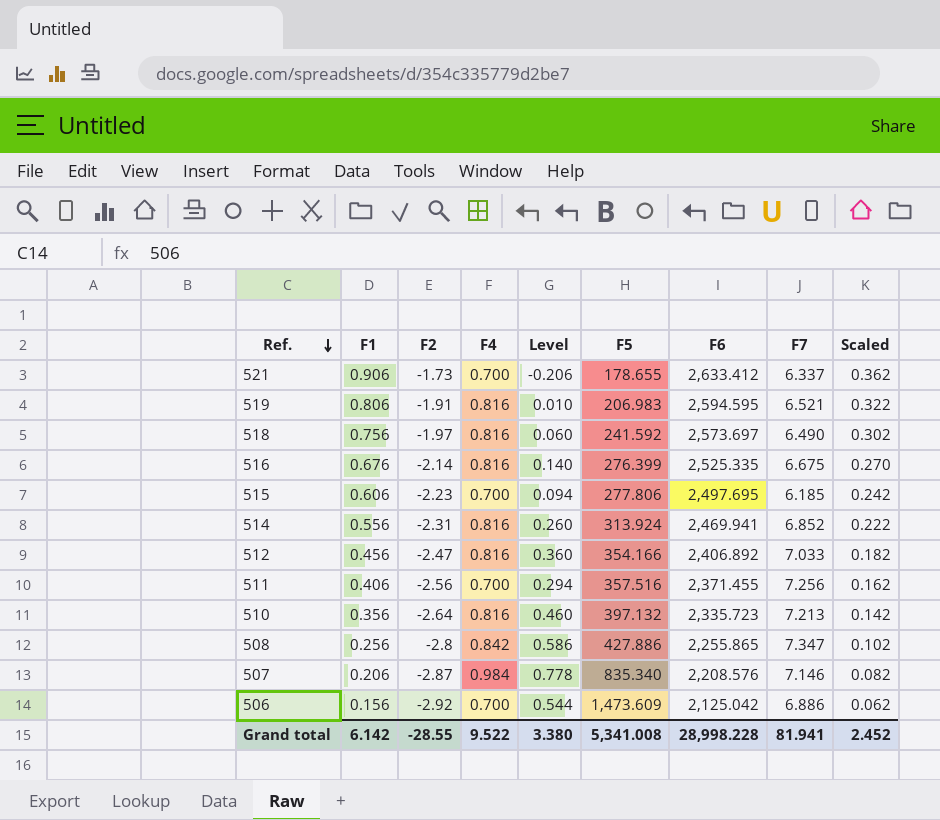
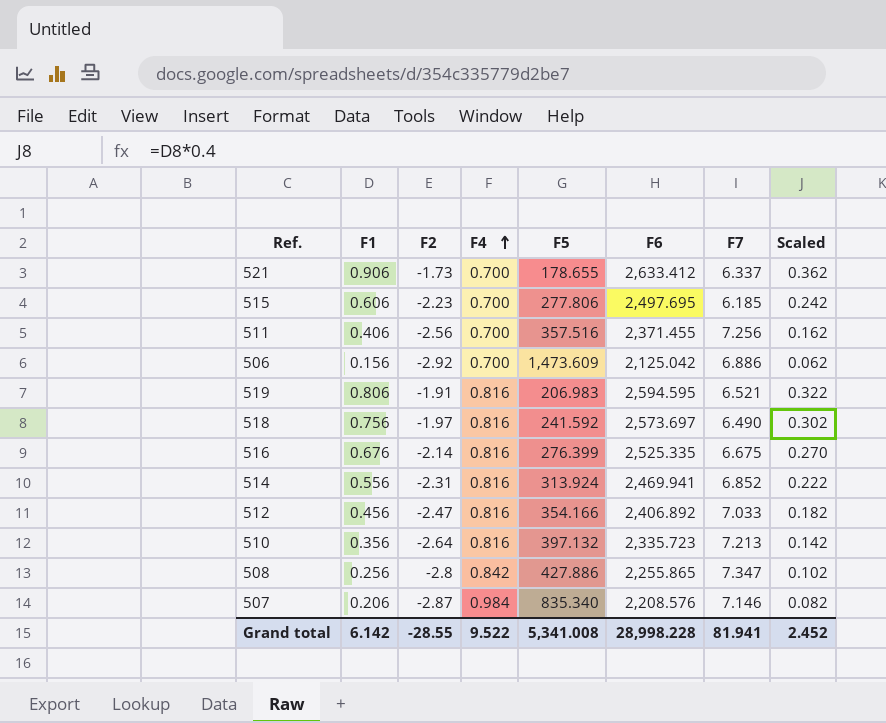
row order: Ref. descending -> F4 ascending
column Level | formula: [F4] - [F1] -> none

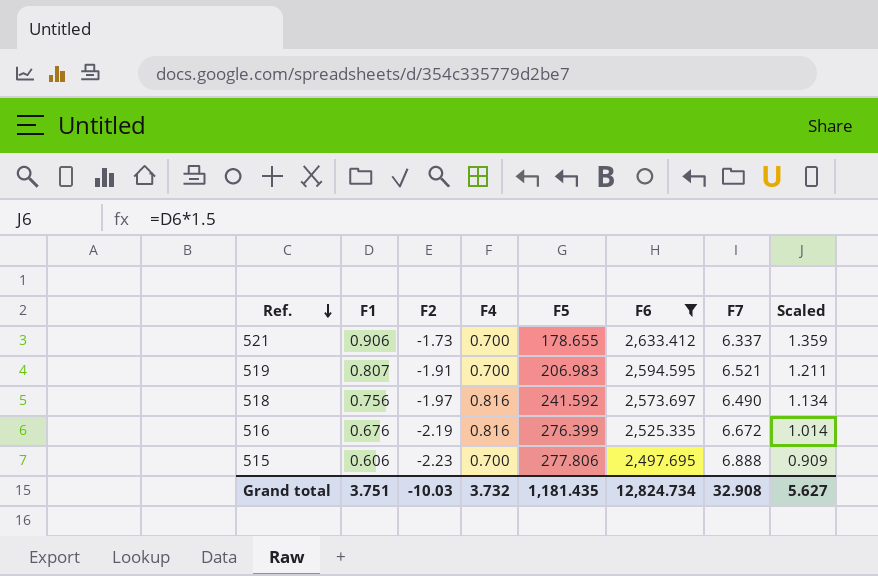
filter: none -> F6 >= 2,497.695
row order: F4 ascending -> Ref. descending
column Scaled | formula: [F1] * 0.4 -> [F1] * 1.5
519 | F1: 0.806 -> 0.807
519 | F4: 0.816 -> 0.700
516 | F2: -2.14 -> -2.19
516 | F7: 6.675 -> 6.672
515 | F7: 6.185 -> 6.888
Grand total | F1: 6.142 -> 3.751
Grand total | F2: -28.55 -> -10.03
Grand total | F4: 9.522 -> 3.732
Grand total | F5: 5,341.008 -> 1,181.435
Grand total | F6: 28,998.228 -> 12,824.734
Grand total | F7: 81.941 -> 32.908
Grand total | Scaled: 2.452 -> 5.627

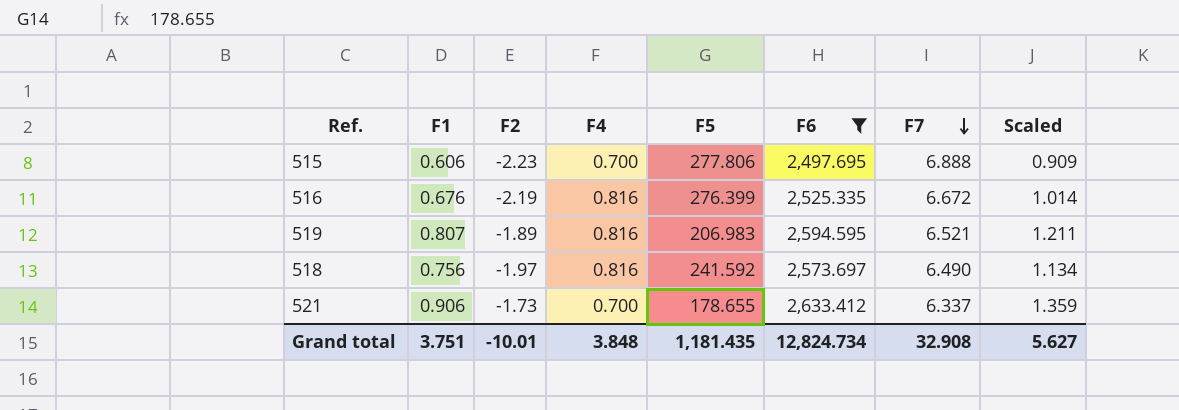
row order: Ref. descending -> F7 descending
519 | F2: -1.91 -> -1.89
519 | F4: 0.700 -> 0.816
Grand total | F2: -10.03 -> -10.01
Grand total | F4: 3.732 -> 3.848

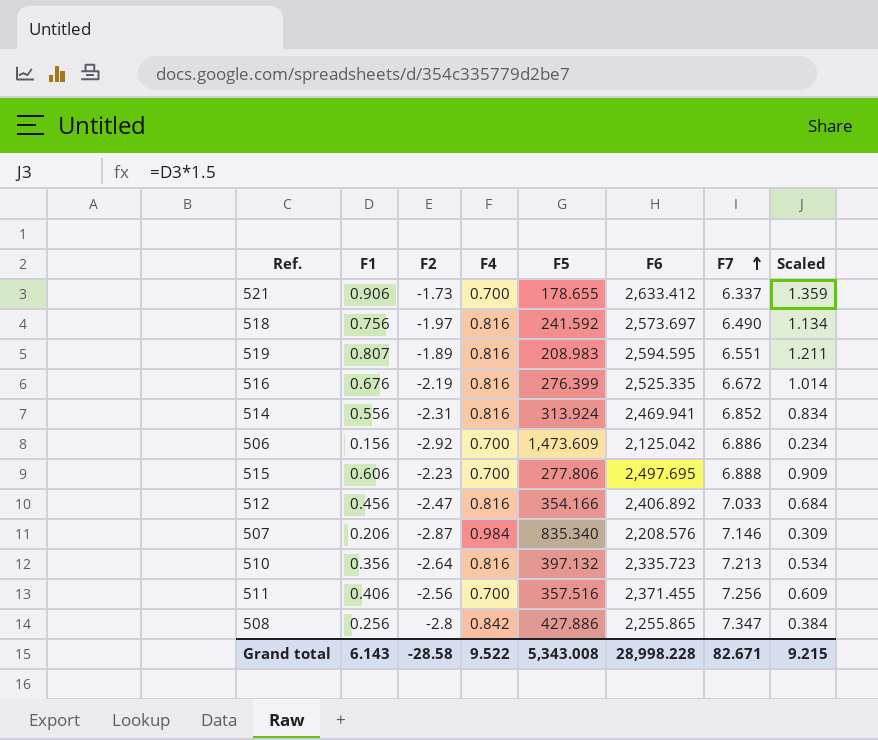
filter: F6 >= 2,497.695 -> none
row order: F7 descending -> F7 ascending
519 | F5: 206.983 -> 208.983
519 | F7: 6.521 -> 6.551
Grand total | F1: 3.751 -> 6.143
Grand total | F2: -10.01 -> -28.58
Grand total | F4: 3.848 -> 9.522
Grand total | F5: 1,181.435 -> 5,343.008
Grand total | F6: 12,824.734 -> 28,998.228
Grand total | F7: 32.908 -> 82.671
Grand total | Scaled: 5.627 -> 9.215

